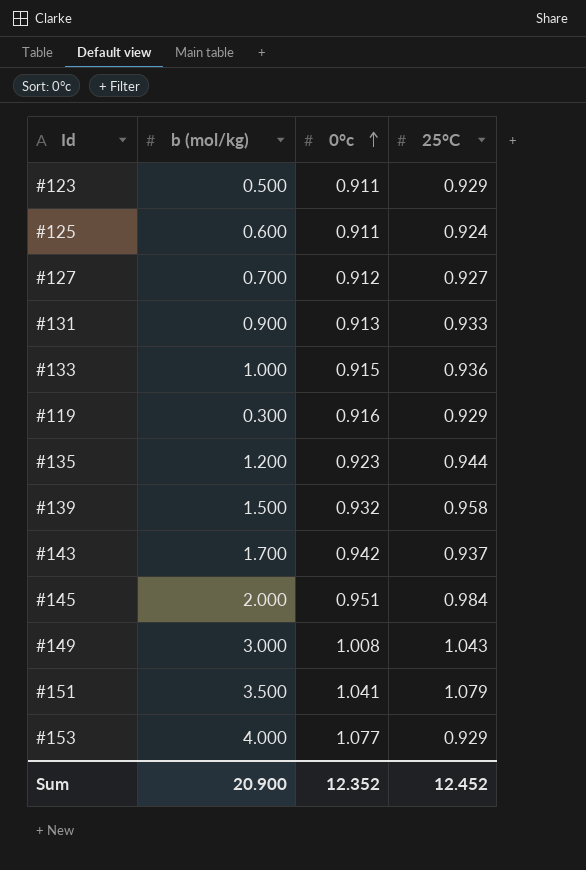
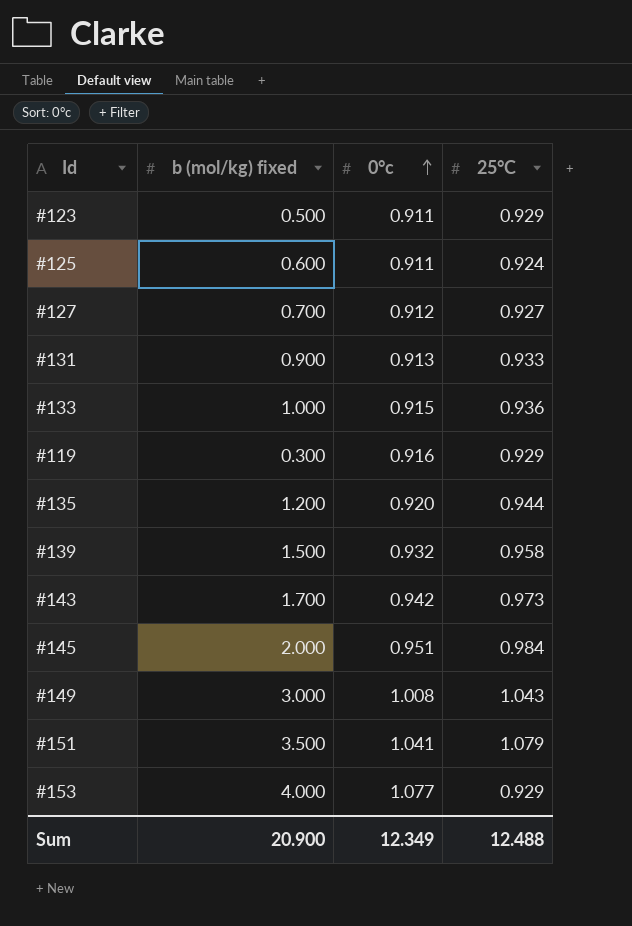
column name: b (mol/kg) -> b (mol/kg) fixed
#135 | 0°c: 0.923 -> 0.920
#143 | 25°C: 0.937 -> 0.973
Sum | 0°c: 12.352 -> 12.349
Sum | 25°C: 12.452 -> 12.488

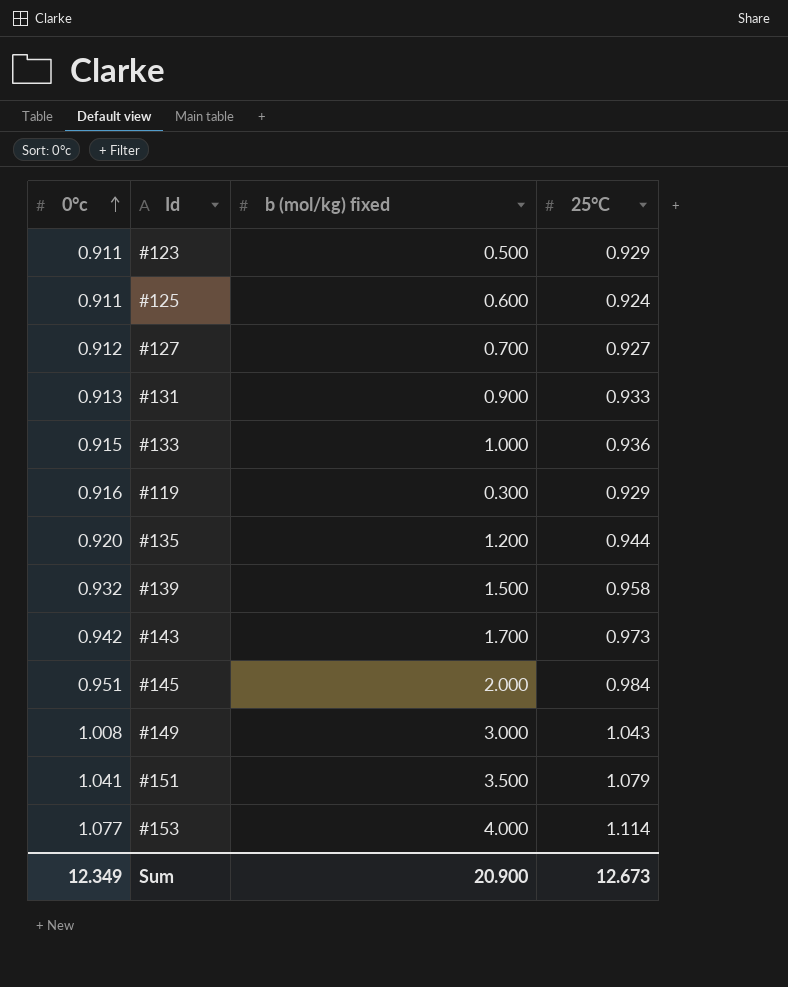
column 0°c | position: 3 -> 1
#153 | 25°C: 0.929 -> 1.114
Sum | 25°C: 12.488 -> 12.673

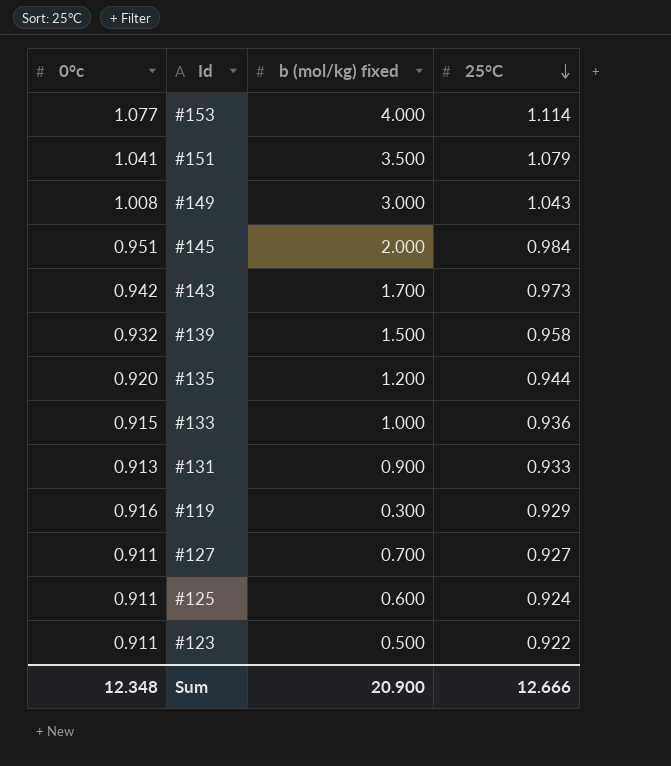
row order: 0°c ascending -> 25°C descending
#127 | 0°c: 0.912 -> 0.911
#123 | 25°C: 0.929 -> 0.922
Sum | 0°c: 12.349 -> 12.348
Sum | 25°C: 12.673 -> 12.666

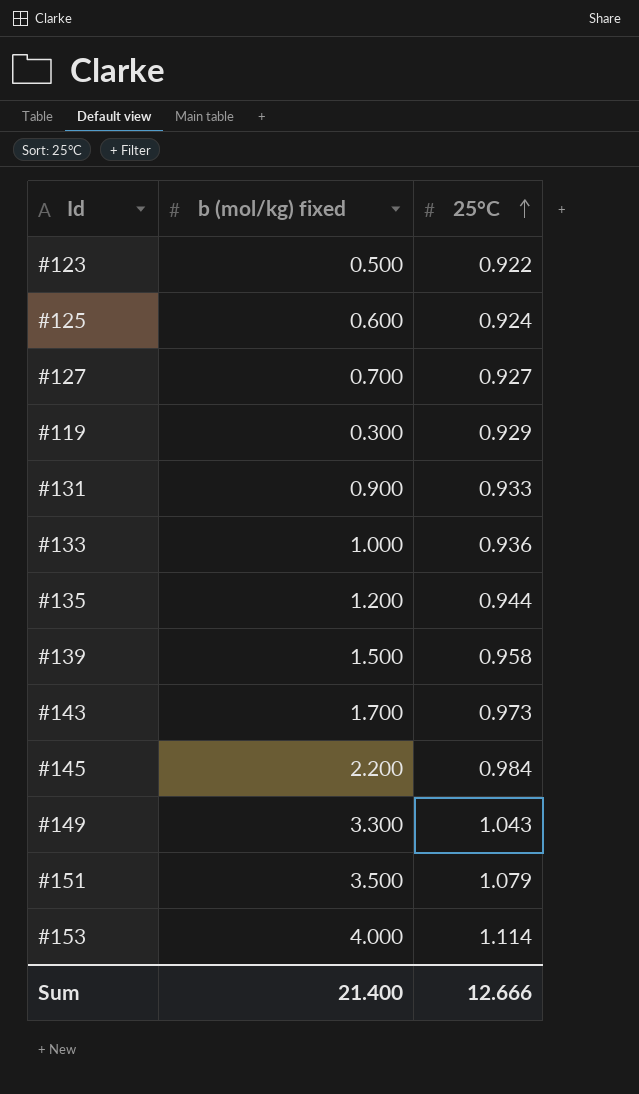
row order: 25°C descending -> 25°C ascending
column 0°c | position: 1 -> none
#145 | b (mol/kg) fixed: 2.000 -> 2.200
#149 | b (mol/kg) fixed: 3.000 -> 3.300
Sum | b (mol/kg) fixed: 20.900 -> 21.400

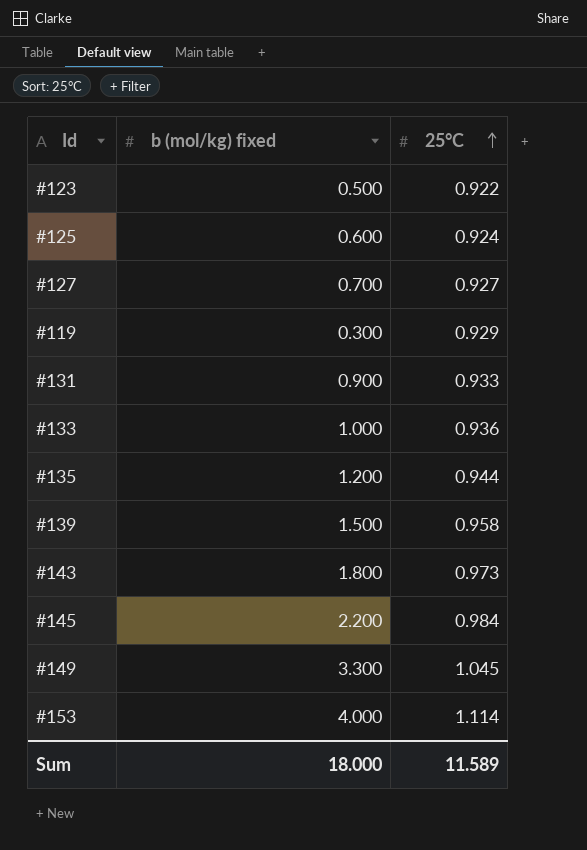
row #151: 3.500 | 1.079 -> none
#143 | b (mol/kg) fixed: 1.700 -> 1.800
#149 | 25°C: 1.043 -> 1.045
Sum | b (mol/kg) fixed: 21.400 -> 18.000
Sum | 25°C: 12.666 -> 11.589

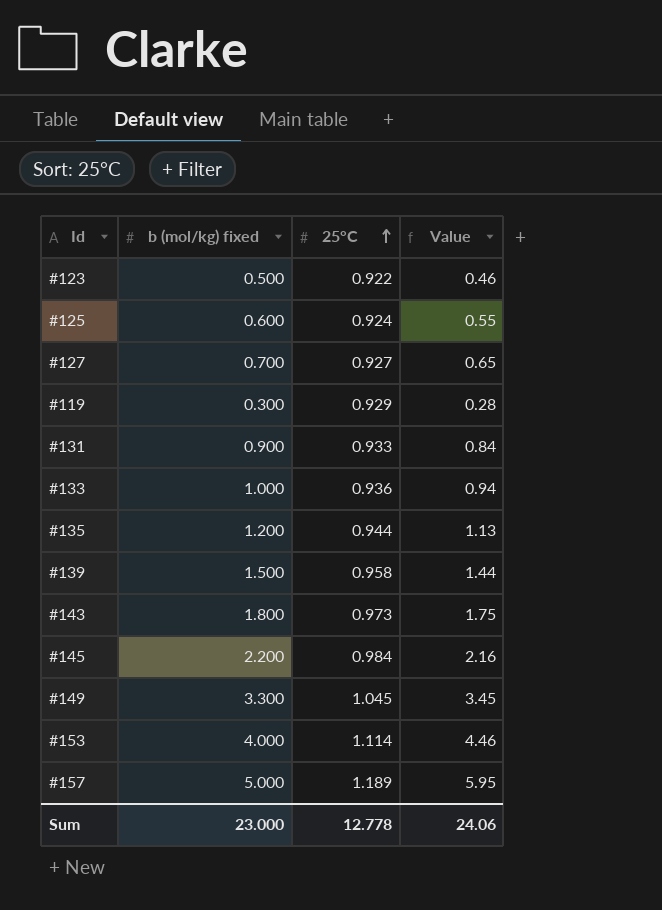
column Value | formula: none -> [b (mol/kg) fixed] * [25°C]
row #157: none -> 5.000 | 1.189 | 5.95
Sum | b (mol/kg) fixed: 18.000 -> 23.000
Sum | 25°C: 11.589 -> 12.778

